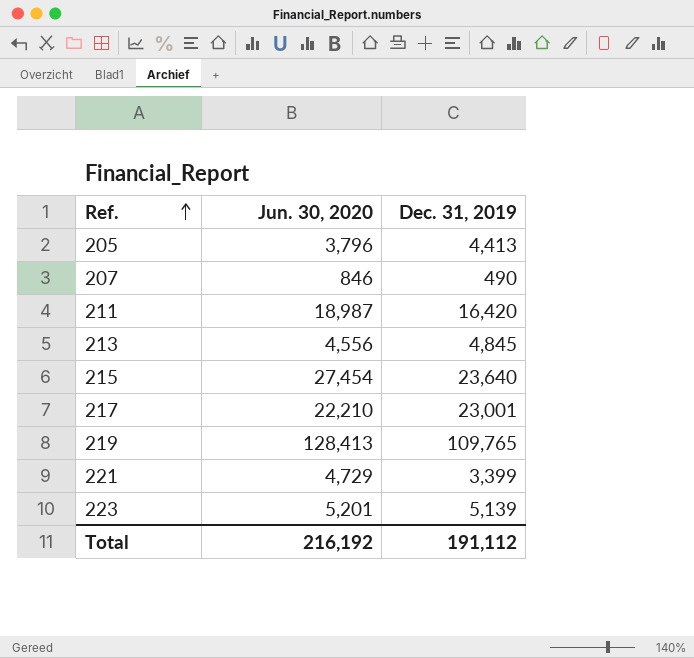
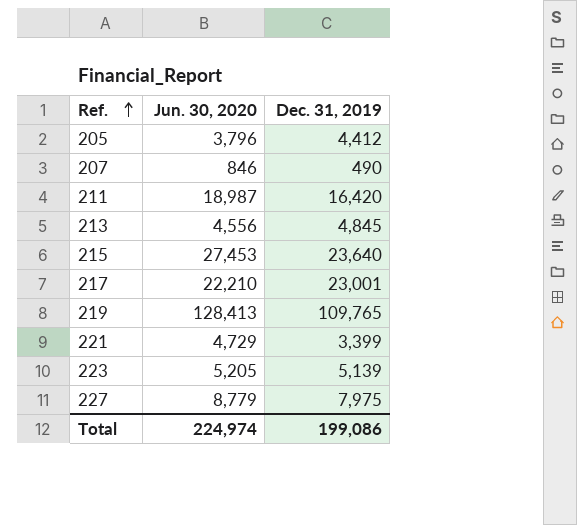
205 | Dec. 31, 2019: 4,413 -> 4,412
215 | Jun. 30, 2020: 27,454 -> 27,453
223 | Jun. 30, 2020: 5,201 -> 5,205
row 227: none -> 8,779 | 7,975
Total | Jun. 30, 2020: 216,192 -> 224,974
Total | Dec. 31, 2019: 191,112 -> 199,086

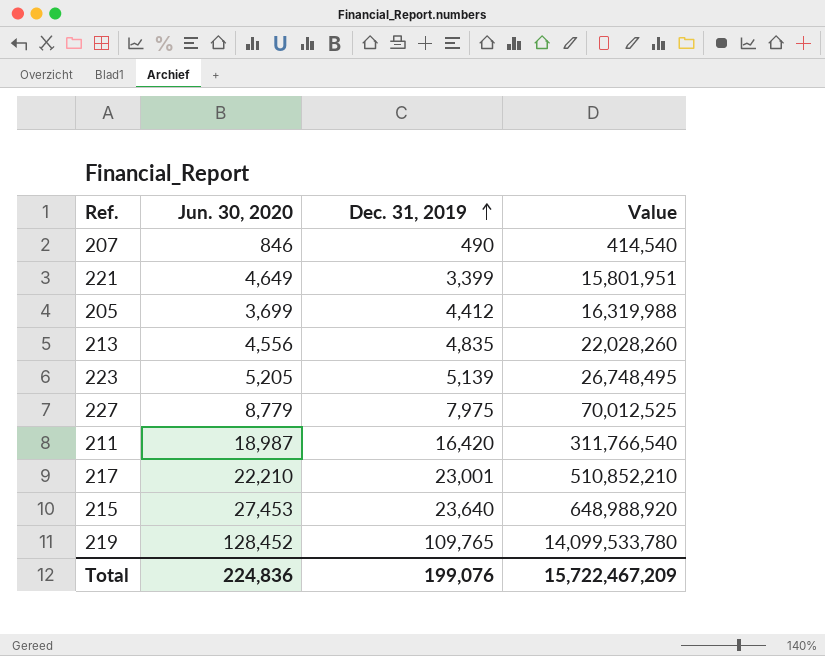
row order: Ref. ascending -> Dec. 31, 2019 ascending
column Value | formula: none -> [Jun. 30, 2020] * [Dec. 31, 2019]
221 | Jun. 30, 2020: 4,729 -> 4,649
205 | Jun. 30, 2020: 3,796 -> 3,699
213 | Dec. 31, 2019: 4,845 -> 4,835
219 | Jun. 30, 2020: 128,413 -> 128,452
Total | Jun. 30, 2020: 224,974 -> 224,836
Total | Dec. 31, 2019: 199,086 -> 199,076

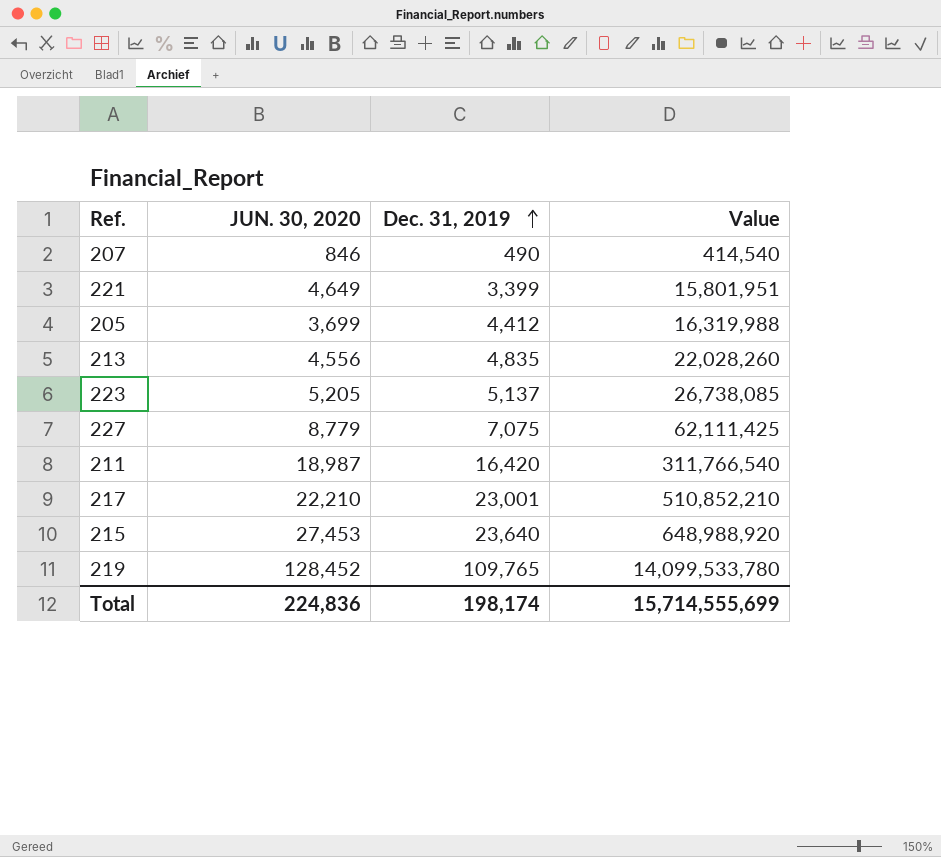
column name: Jun. 30, 2020 -> JUN. 30, 2020
223 | Dec. 31, 2019: 5,139 -> 5,137
223 | Value: 26,748,495 -> 26,738,085
227 | Dec. 31, 2019: 7,975 -> 7,075
227 | Value: 70,012,525 -> 62,111,425
Total | Dec. 31, 2019: 199,076 -> 198,174
Total | Value: 15,722,467,209 -> 15,714,555,699

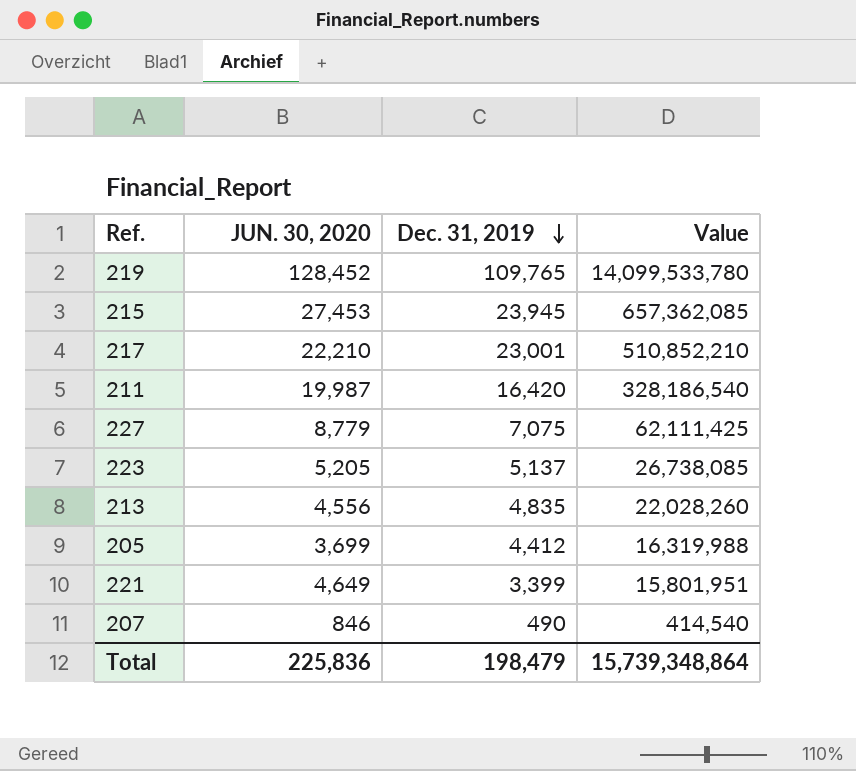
row order: Dec. 31, 2019 ascending -> Dec. 31, 2019 descending
215 | Dec. 31, 2019: 23,640 -> 23,945
215 | Value: 648,988,920 -> 657,362,085
211 | JUN. 30, 2020: 18,987 -> 19,987
211 | Value: 311,766,540 -> 328,186,540
Total | JUN. 30, 2020: 224,836 -> 225,836
Total | Dec. 31, 2019: 198,174 -> 198,479
Total | Value: 15,714,555,699 -> 15,739,348,864

